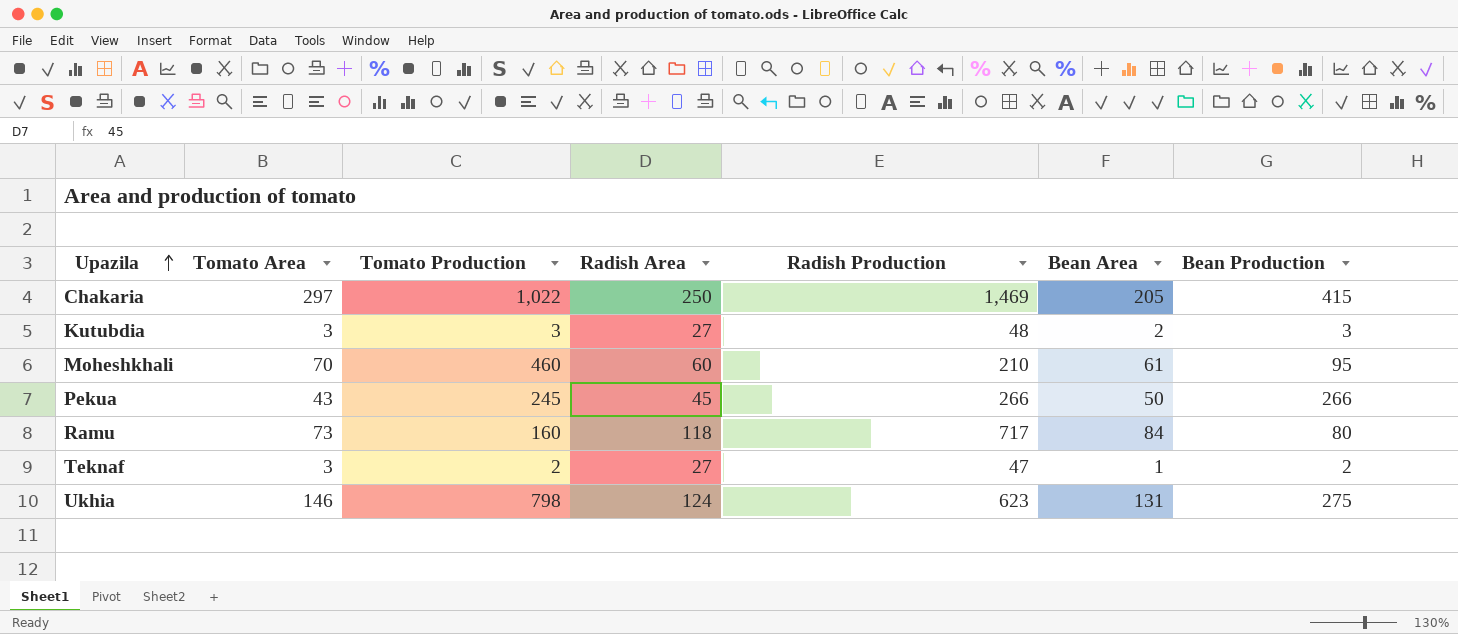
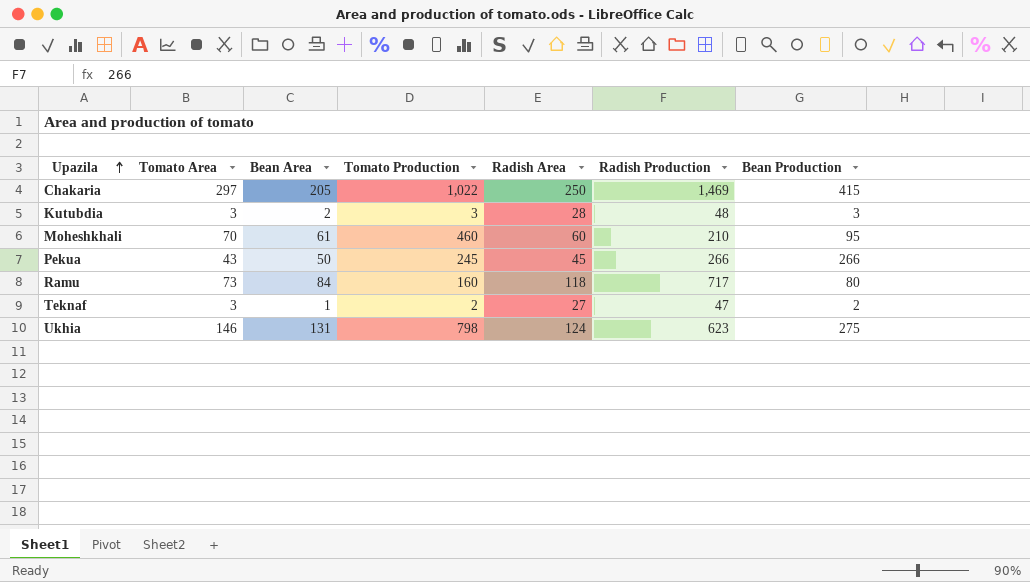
column Bean Area | position: 6 -> 3
Kutubdia | Radish Area: 27 -> 28

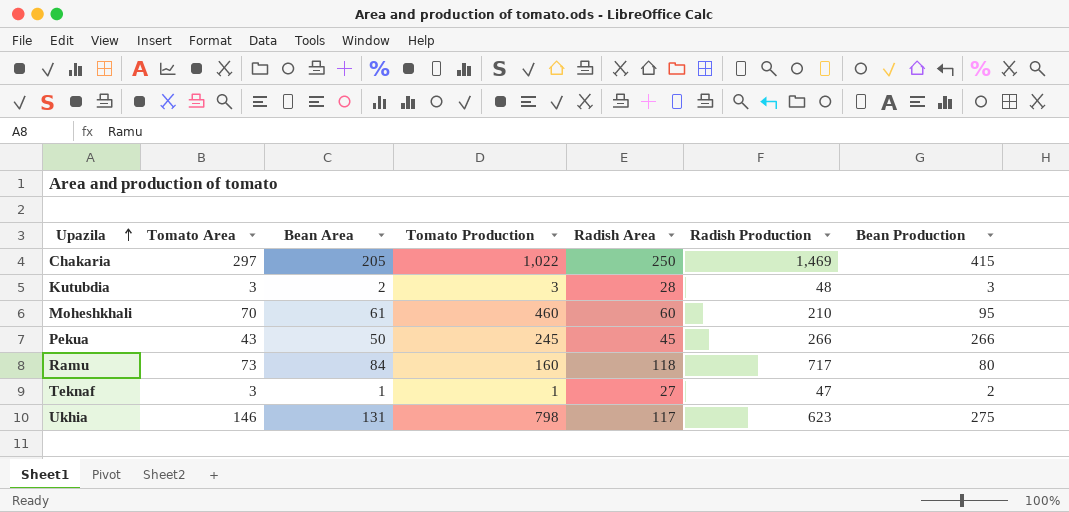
Teknaf | Tomato Production: 2 -> 1
Ukhia | Radish Area: 124 -> 117

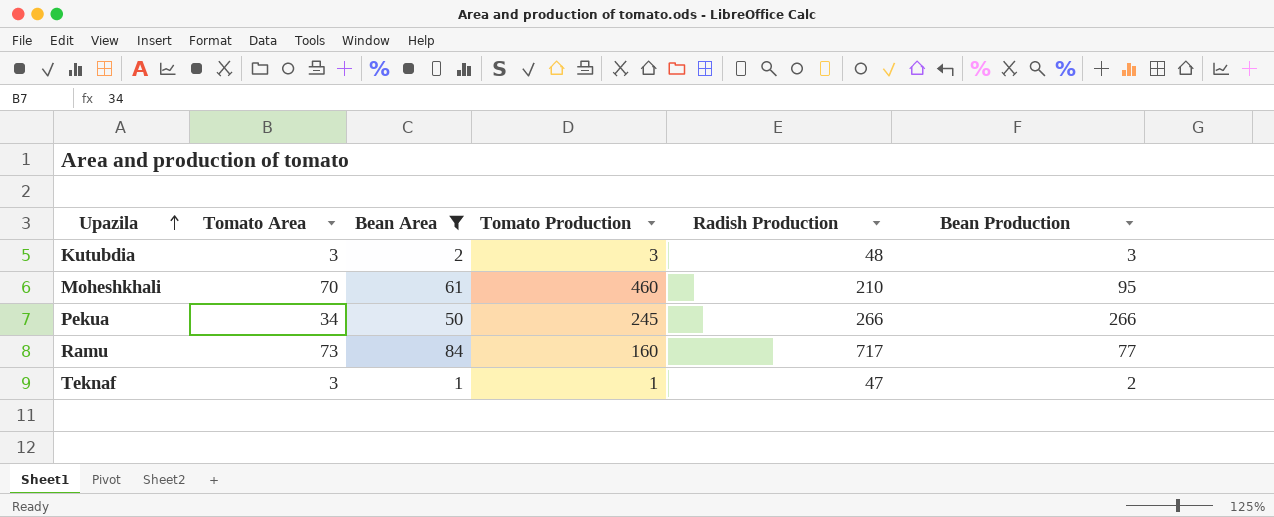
filter: none -> Bean Area <= 84
column Radish Area | position: 5 -> none
Pekua | Tomato Area: 43 -> 34
Ramu | Bean Production: 80 -> 77

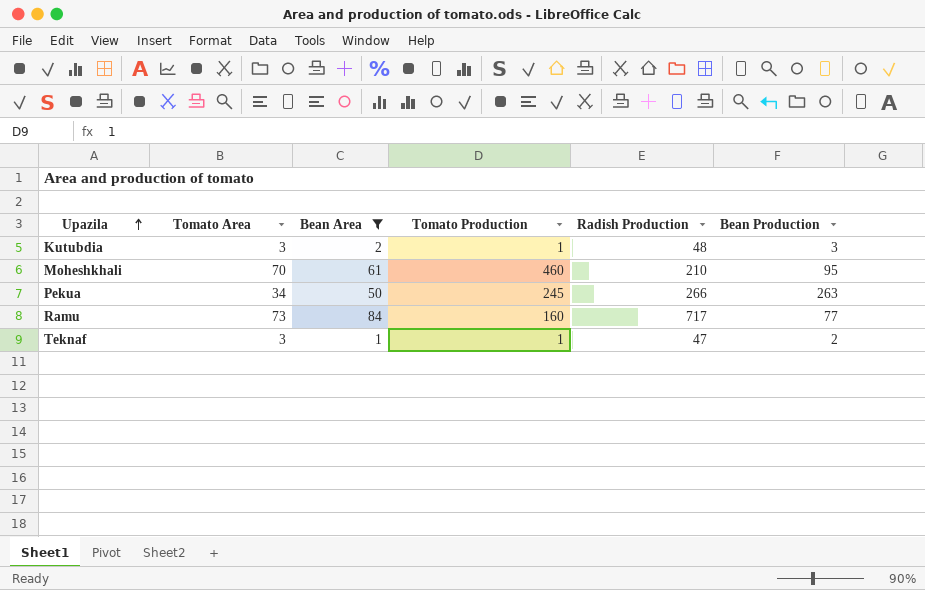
Kutubdia | Tomato Production: 3 -> 1
Pekua | Bean Production: 266 -> 263

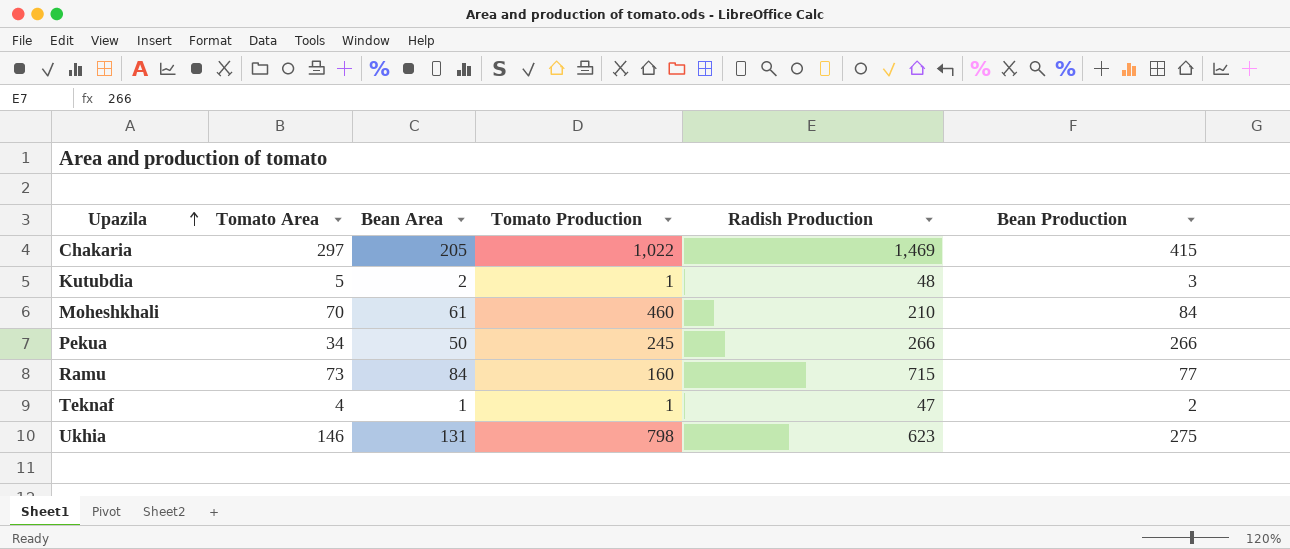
filter: Bean Area <= 84 -> none
Kutubdia | Tomato Area: 3 -> 5
Moheshkhali | Bean Production: 95 -> 84
Pekua | Bean Production: 263 -> 266
Ramu | Radish Production: 717 -> 715
Teknaf | Tomato Area: 3 -> 4

